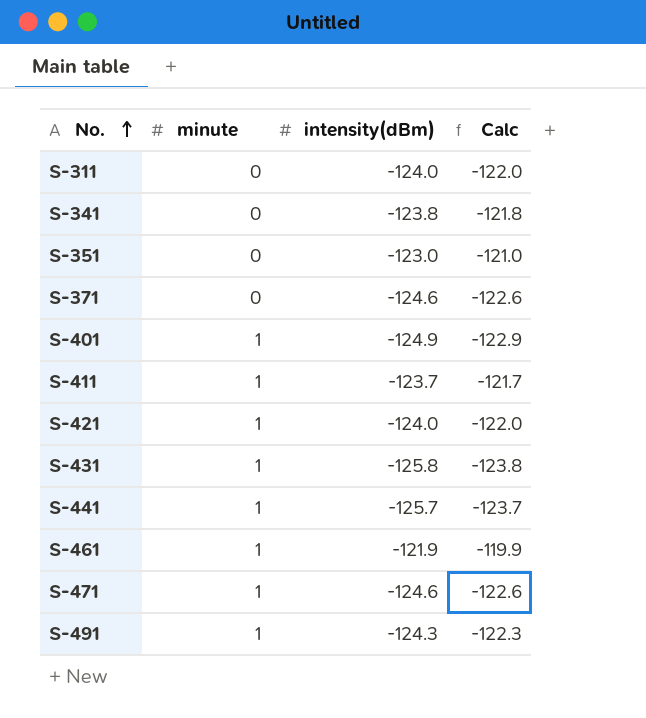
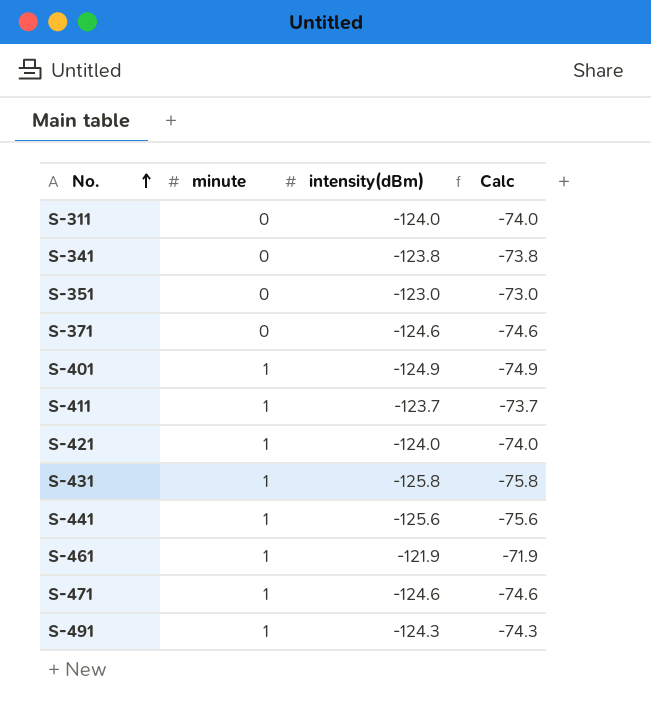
column Calc | formula: [intensity(dBm)] + 2 -> [intensity(dBm)] + 50
S-441 | intensity(dBm): -125.7 -> -125.6

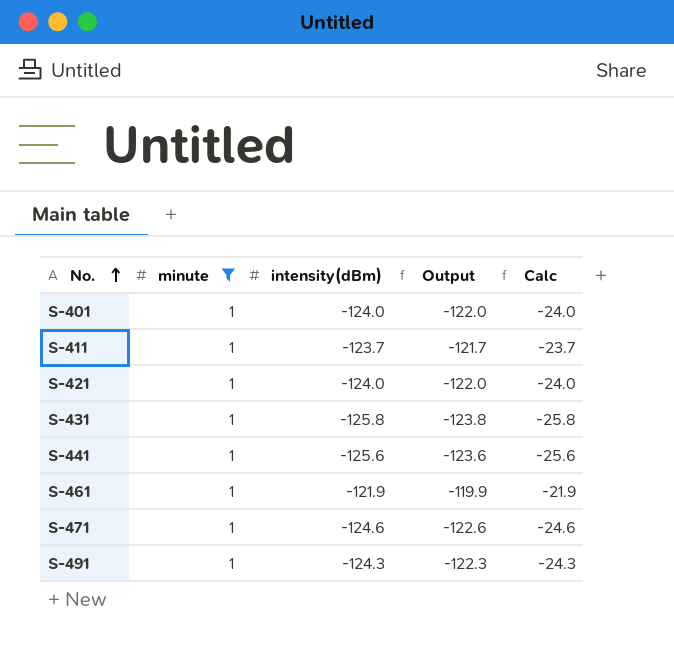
filter: none -> minute = 1
column Output | formula: none -> [intensity(dBm)] + 2
column Calc | formula: [intensity(dBm)] + 50 -> [intensity(dBm)] + 100
S-401 | intensity(dBm): -124.9 -> -124.0

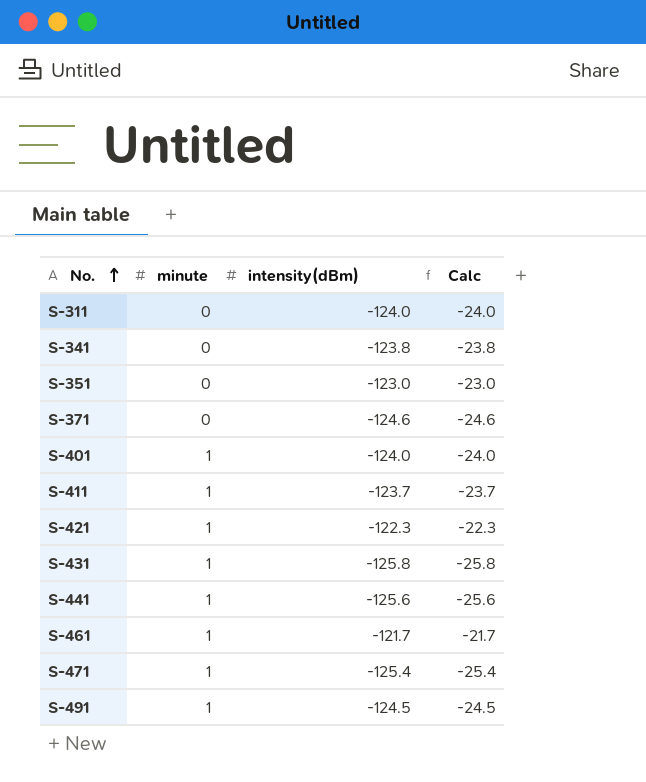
filter: minute = 1 -> none
column Output | formula: [intensity(dBm)] + 2 -> none
S-421 | intensity(dBm): -124.0 -> -122.3
S-421 | Calc: -24.0 -> -22.3
S-461 | intensity(dBm): -121.9 -> -121.7
S-461 | Calc: -21.9 -> -21.7
S-471 | intensity(dBm): -124.6 -> -125.4
S-471 | Calc: -24.6 -> -25.4
S-491 | intensity(dBm): -124.3 -> -124.5
S-491 | Calc: -24.3 -> -24.5

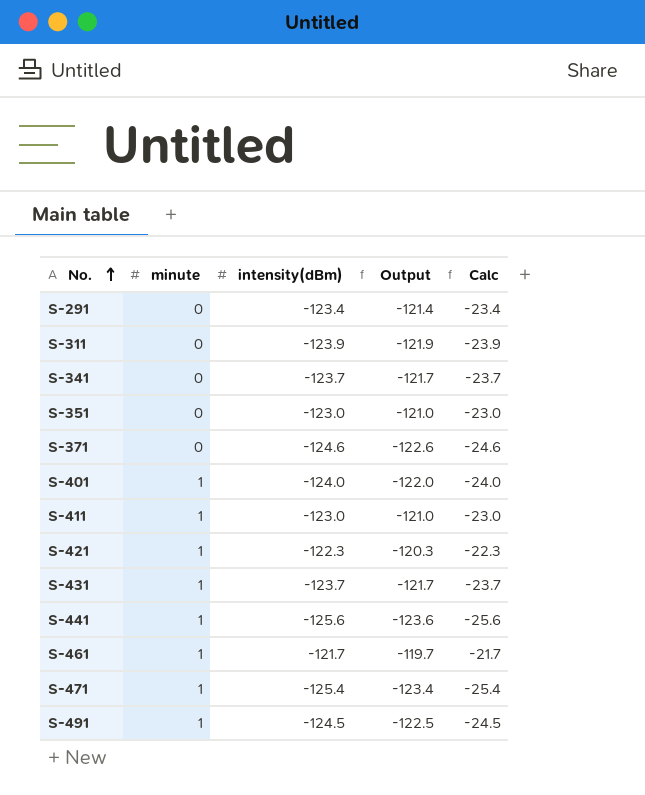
column Output | formula: none -> [intensity(dBm)] + 2
row S-291: none -> 0 | -123.4 | -121.4 | -23.4
S-311 | intensity(dBm): -124.0 -> -123.9
S-311 | Calc: -24.0 -> -23.9
S-341 | intensity(dBm): -123.8 -> -123.7
S-341 | Calc: -23.8 -> -23.7
S-411 | intensity(dBm): -123.7 -> -123.0
S-411 | Calc: -23.7 -> -23.0
S-431 | intensity(dBm): -125.8 -> -123.7
S-431 | Calc: -25.8 -> -23.7

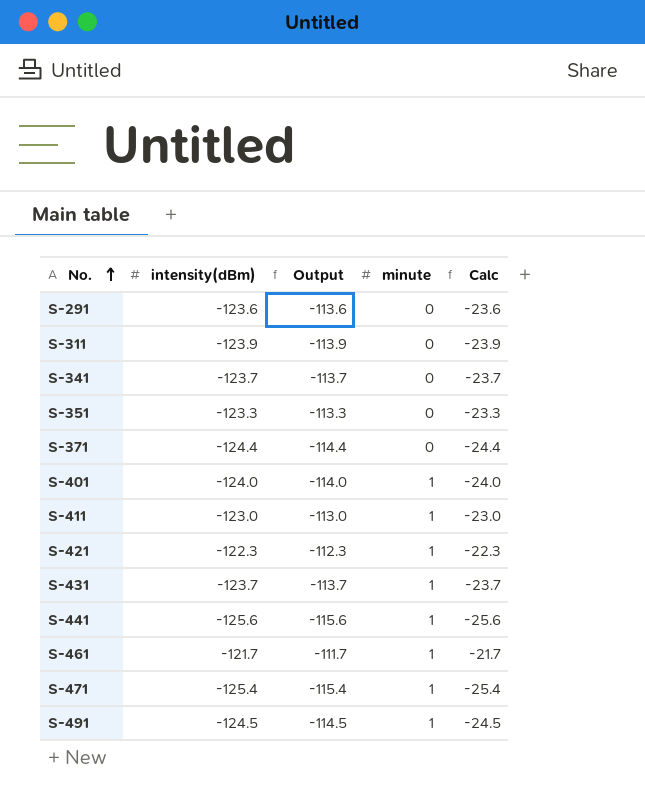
column Output | formula: [intensity(dBm)] + 2 -> [intensity(dBm)] + 10
column minute | position: 2 -> 4
S-291 | intensity(dBm): -123.4 -> -123.6
S-291 | Calc: -23.4 -> -23.6
S-351 | intensity(dBm): -123.0 -> -123.3
S-351 | Calc: -23.0 -> -23.3
S-371 | intensity(dBm): -124.6 -> -124.4
S-371 | Calc: -24.6 -> -24.4

